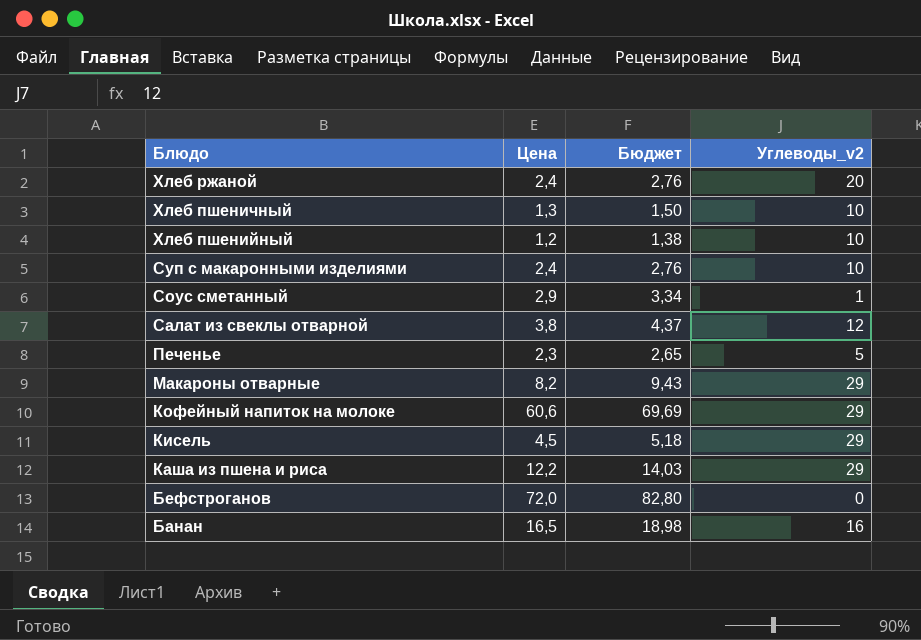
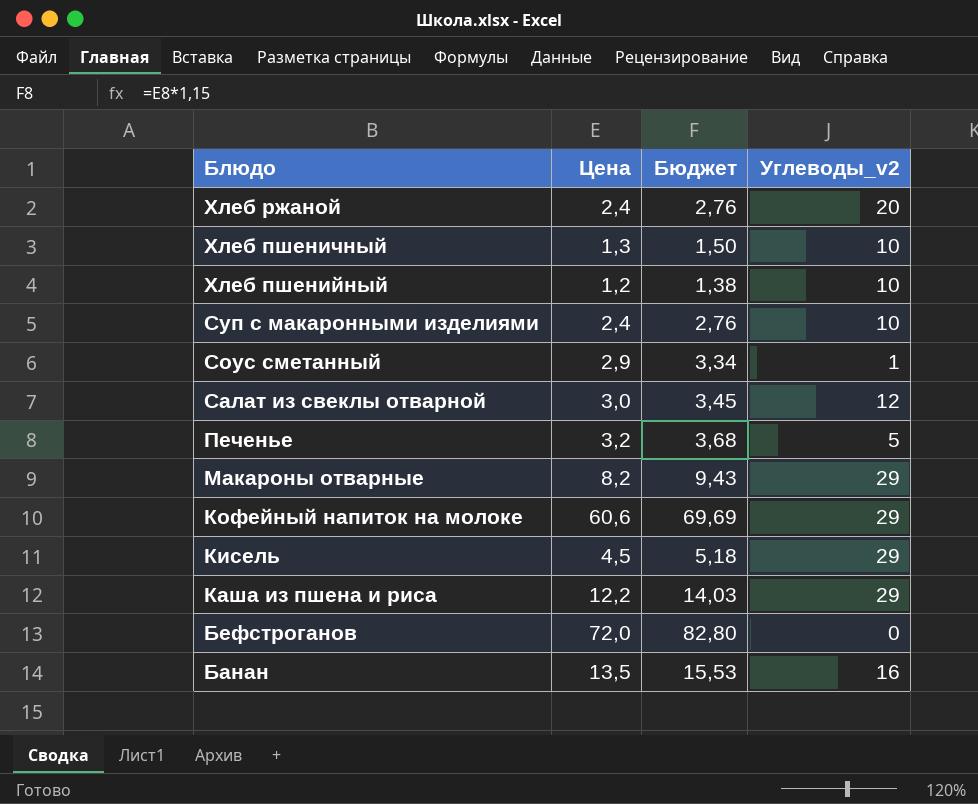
Салат из свеклы отварной | Цена: 3,8 -> 3,0
Салат из свеклы отварной | Бюджет: 4,37 -> 3,45
Печенье | Цена: 2,3 -> 3,2
Печенье | Бюджет: 2,65 -> 3,68
Банан | Цена: 16,5 -> 13,5
Банан | Бюджет: 18,98 -> 15,53

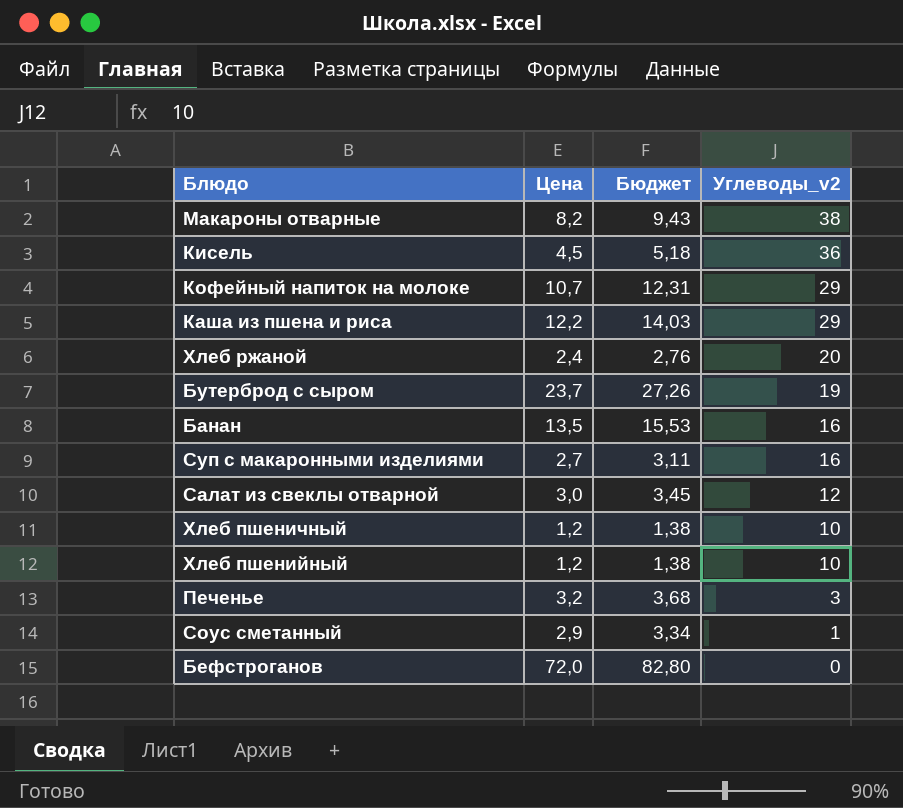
row order: Блюдо descending -> Углеводы_v2 descending
Макароны отварные | Углеводы_v2: 29 -> 38
Кисель | Углеводы_v2: 29 -> 36
Кофейный напиток на молоке | Цена: 60,6 -> 10,7
Кофейный напиток на молоке | Бюджет: 69,69 -> 12,31
row Бутерброд с сыром: none -> 23,7 | 27,26 | 19
Суп с макаронными изделиями | Цена: 2,4 -> 2,7
Суп с макаронными изделиями | Бюджет: 2,76 -> 3,11
Суп с макаронными изделиями | Углеводы_v2: 10 -> 16
Хлеб пшеничный | Цена: 1,3 -> 1,2
Хлеб пшеничный | Бюджет: 1,50 -> 1,38
Печенье | Углеводы_v2: 5 -> 3

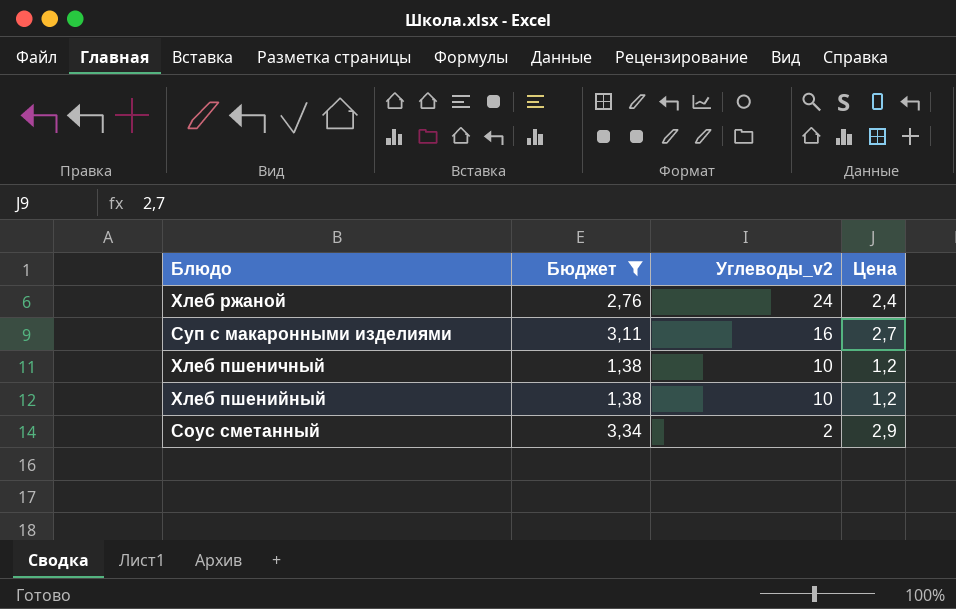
filter: none -> Бюджет <= 3,34
column Цена | position: 2 -> 4
Хлеб ржаной | Углеводы_v2: 20 -> 24
Соус сметанный | Углеводы_v2: 1 -> 2

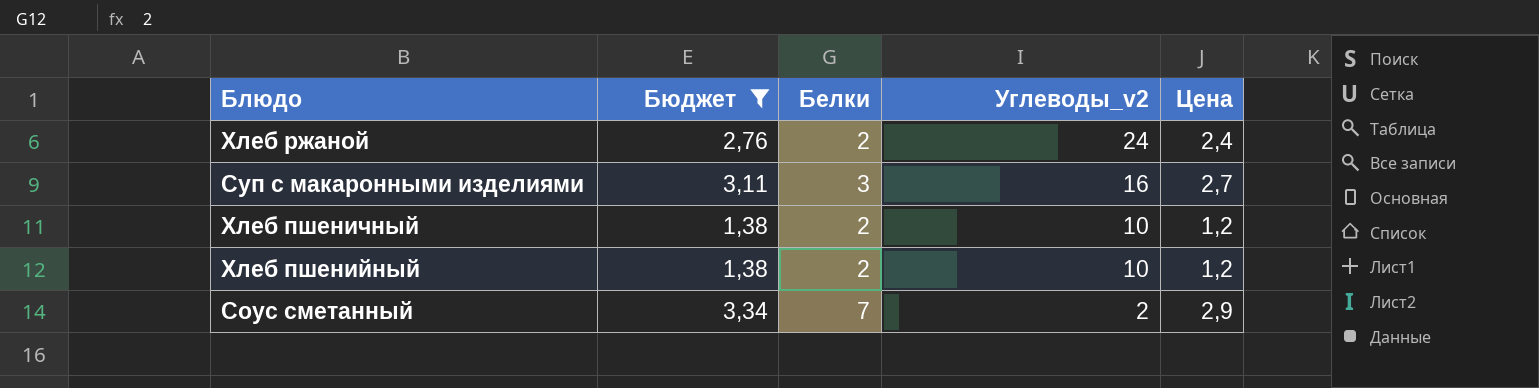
column Белки | position: none -> 3

